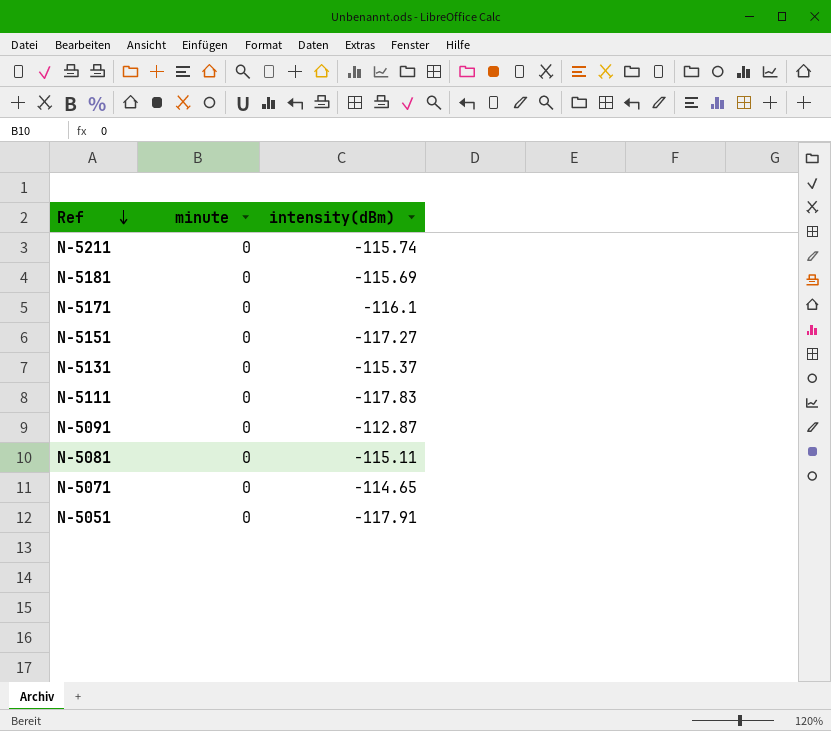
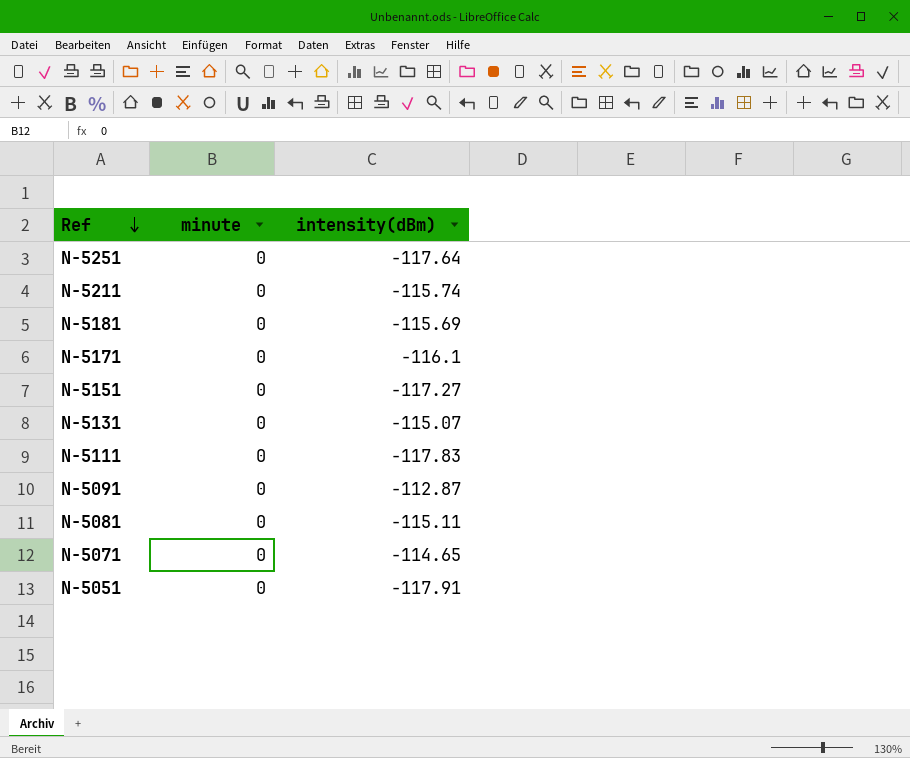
row N-5251: none -> 0 | -117.64
N-5131 | intensity(dBm): -115.37 -> -115.07

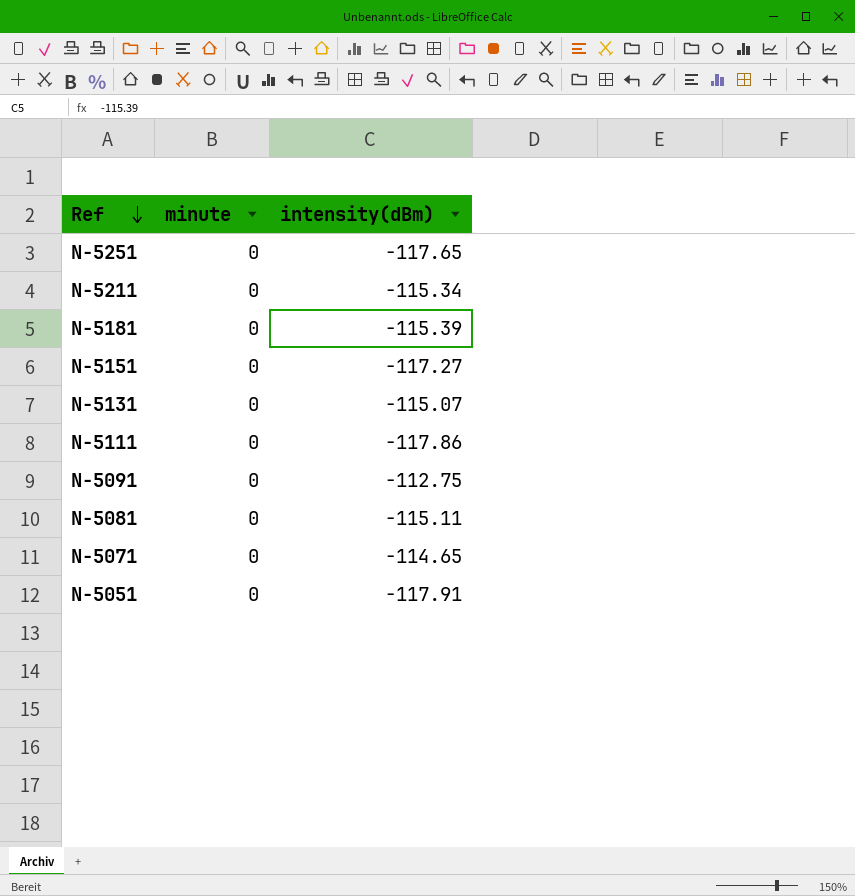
row N-5171: 0 | -116.1 -> none
N-5251 | intensity(dBm): -117.64 -> -117.65
N-5211 | intensity(dBm): -115.74 -> -115.34
N-5181 | intensity(dBm): -115.69 -> -115.39
N-5111 | intensity(dBm): -117.83 -> -117.86
N-5091 | intensity(dBm): -112.87 -> -112.75

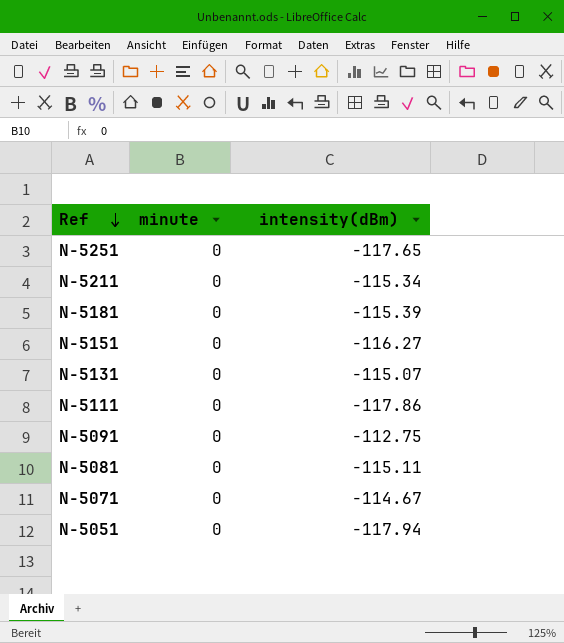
N-5151 | intensity(dBm): -117.27 -> -116.27
N-5071 | intensity(dBm): -114.65 -> -114.67
N-5051 | intensity(dBm): -117.91 -> -117.94

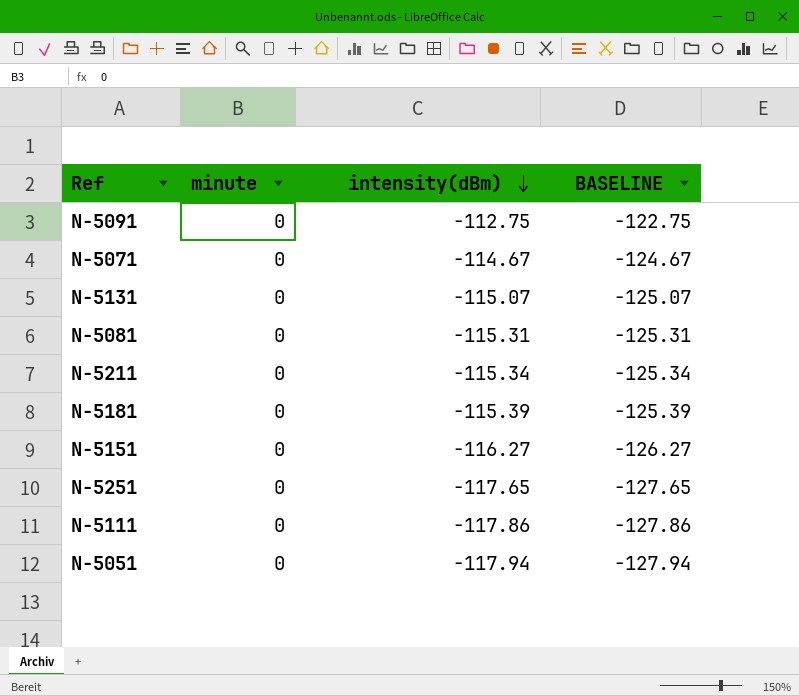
row order: Ref descending -> intensity(dBm) descending
column BASELINE | formula: none -> [intensity(dBm)] - 10
N-5081 | intensity(dBm): -115.11 -> -115.31

